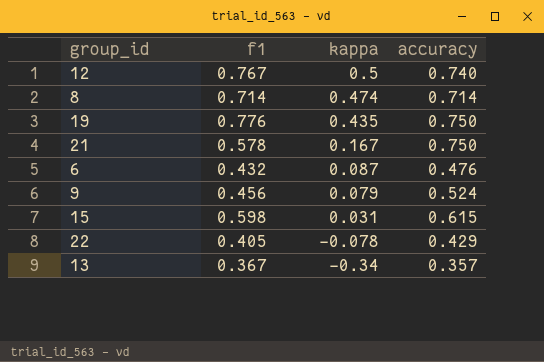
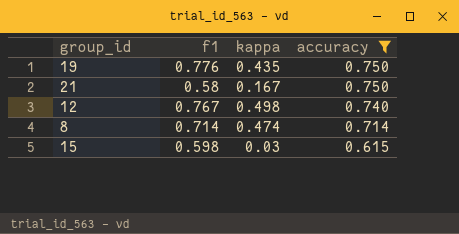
filter: none -> accuracy >= 0.615
row order: kappa descending -> accuracy descending
21 | f1: 0.578 -> 0.58
12 | kappa: 0.5 -> 0.498
15 | kappa: 0.031 -> 0.03

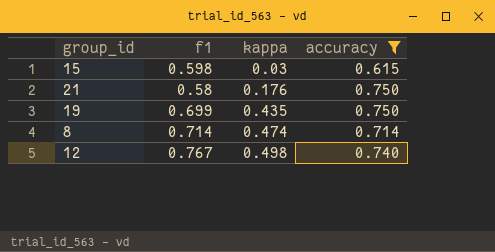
row order: accuracy descending -> kappa ascending
21 | kappa: 0.167 -> 0.176
19 | f1: 0.776 -> 0.699

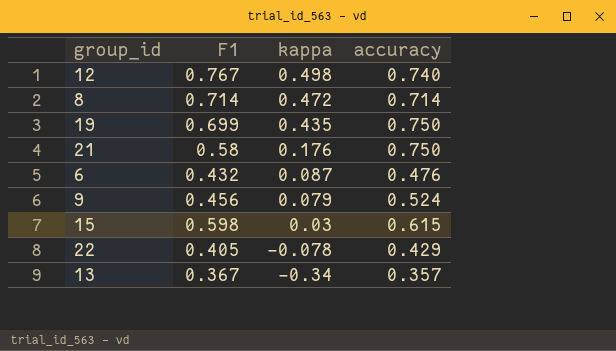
filter: accuracy >= 0.615 -> none
row order: kappa ascending -> kappa descending
column name: f1 -> F1
8 | kappa: 0.474 -> 0.472

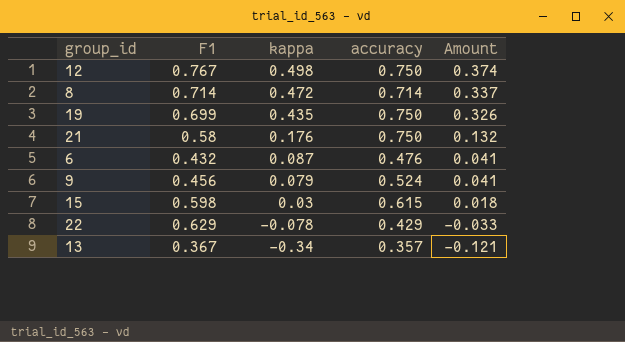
column Amount | formula: none -> [kappa] * [accuracy]
12 | accuracy: 0.740 -> 0.750
22 | F1: 0.405 -> 0.629

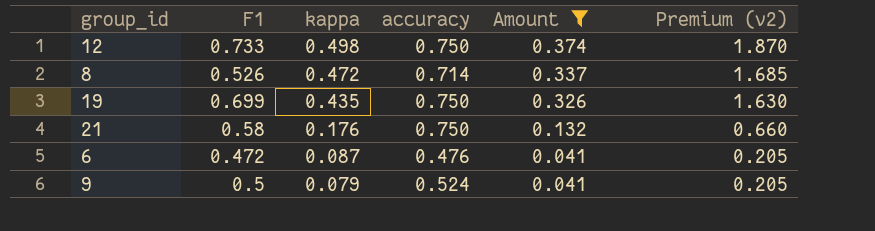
filter: none -> Amount >= 0.041
column Premium (v2) | formula: none -> [Amount] * 5
12 | F1: 0.767 -> 0.733
8 | F1: 0.714 -> 0.526
6 | F1: 0.432 -> 0.472
9 | F1: 0.456 -> 0.5

